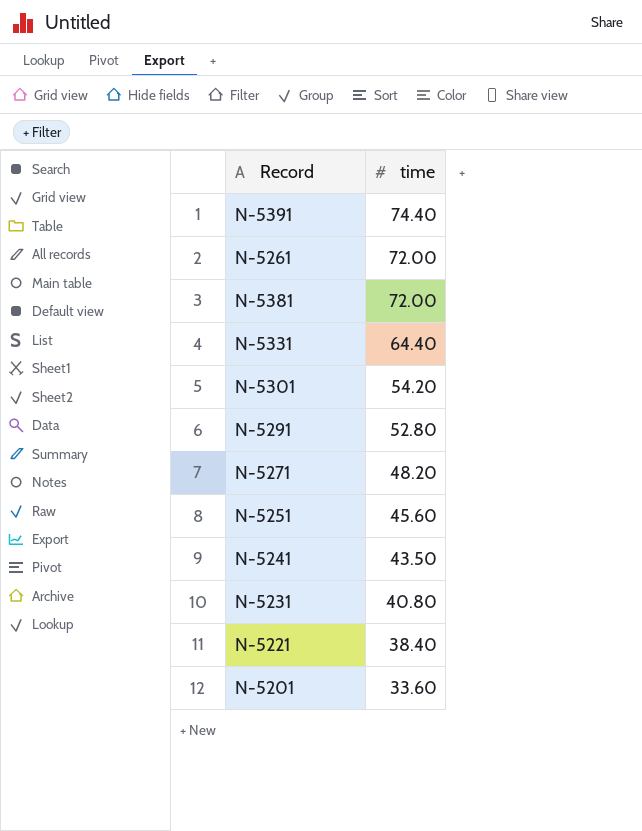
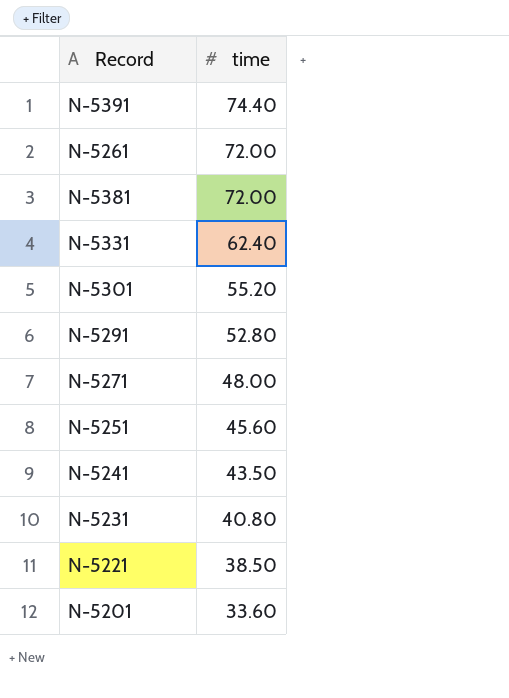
N-5331 | time: 64.40 -> 62.40
N-5301 | time: 54.20 -> 55.20
N-5271 | time: 48.20 -> 48.00
N-5221 | time: 38.40 -> 38.50

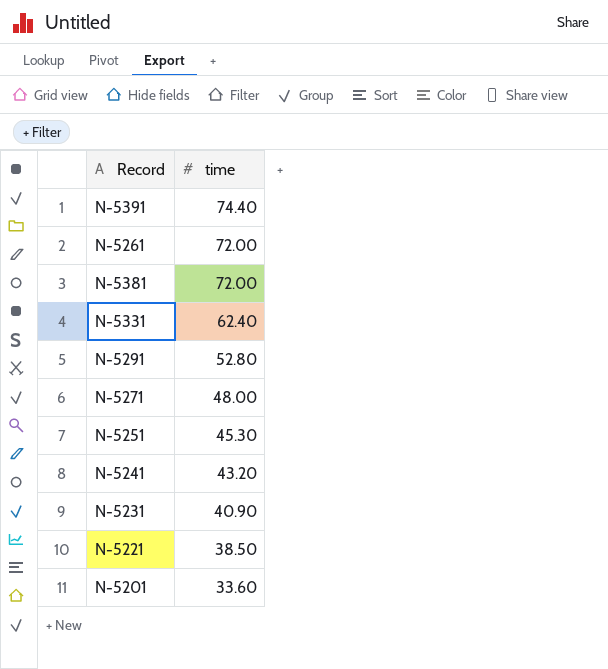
row N-5301: 55.20 -> none
N-5251 | time: 45.60 -> 45.30
N-5241 | time: 43.50 -> 43.20
N-5231 | time: 40.80 -> 40.90

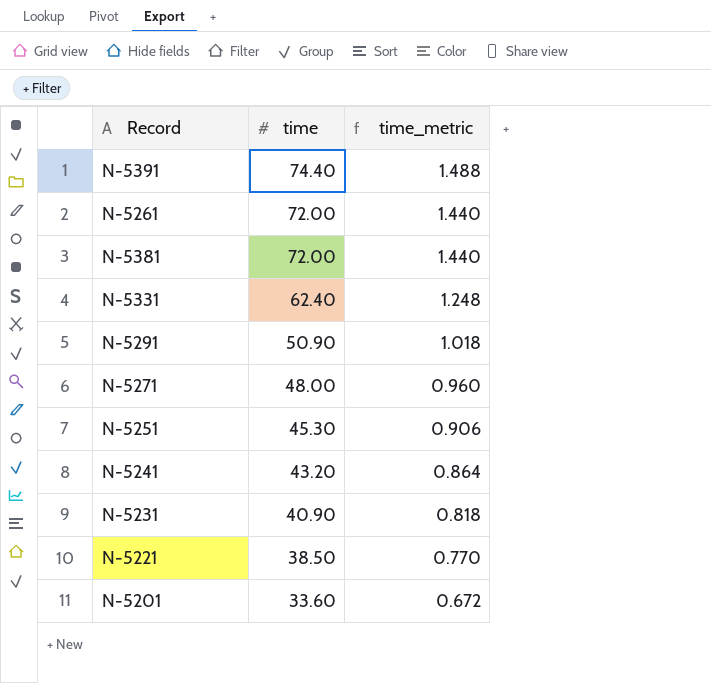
column time_metric | formula: none -> [time] * 0.02
N-5291 | time: 52.80 -> 50.90

